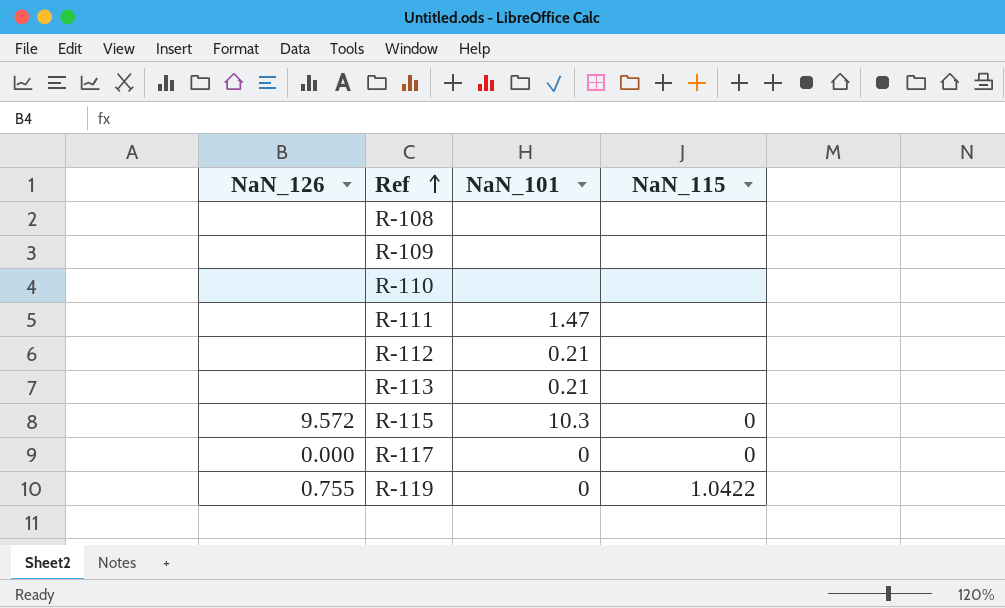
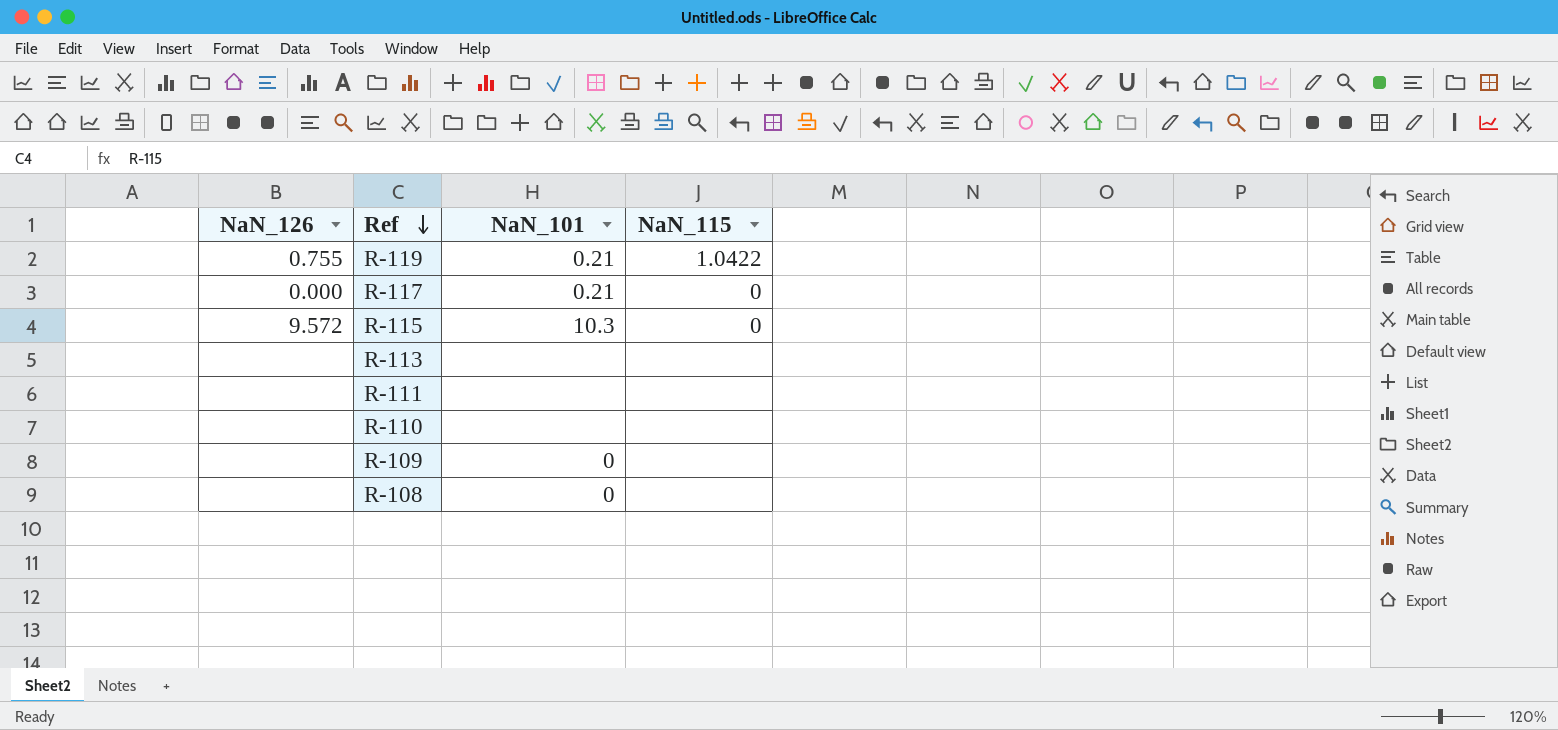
row order: Ref ascending -> Ref descending
row R-112: none | 0.21 | none -> none
R-119 | NaN_101: 0 -> 0.21
R-117 | NaN_101: 0 -> 0.21
R-113 | NaN_101: 0.21 -> none
R-111 | NaN_101: 1.47 -> none
R-109 | NaN_101: none -> 0
R-108 | NaN_101: none -> 0

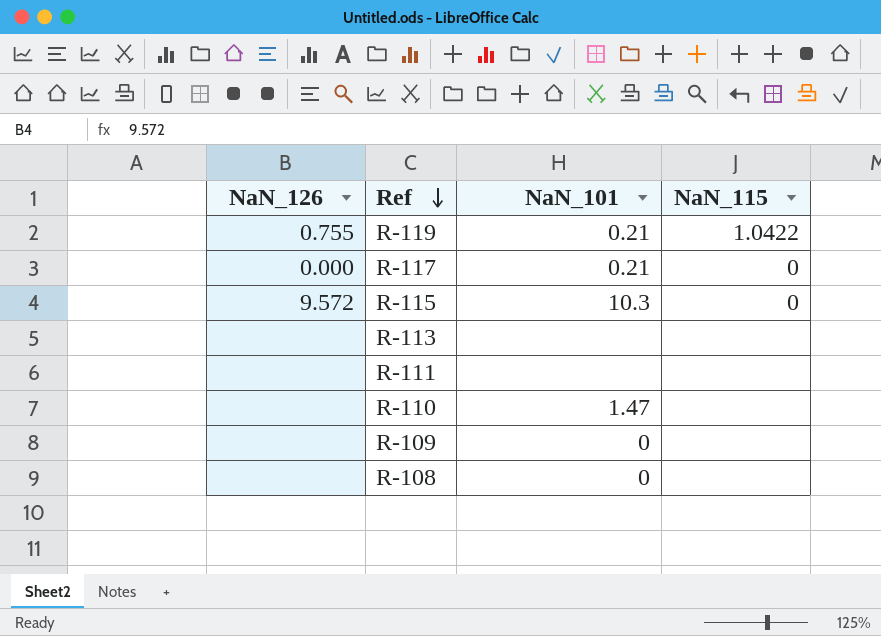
R-110 | NaN_101: none -> 1.47

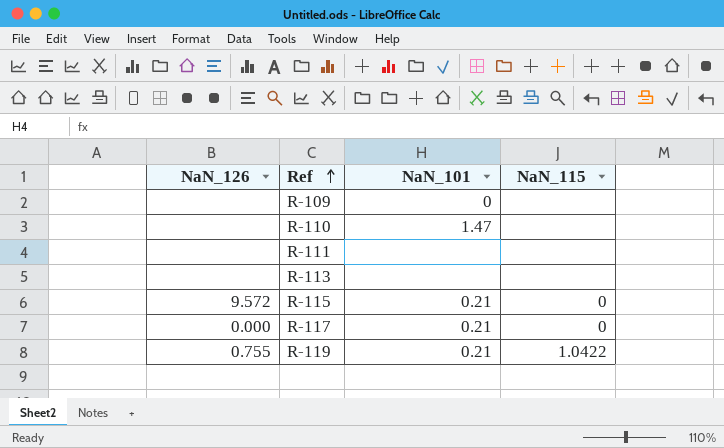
row order: Ref descending -> Ref ascending
row R-108: none | 0 | none -> none
R-115 | NaN_101: 10.3 -> 0.21

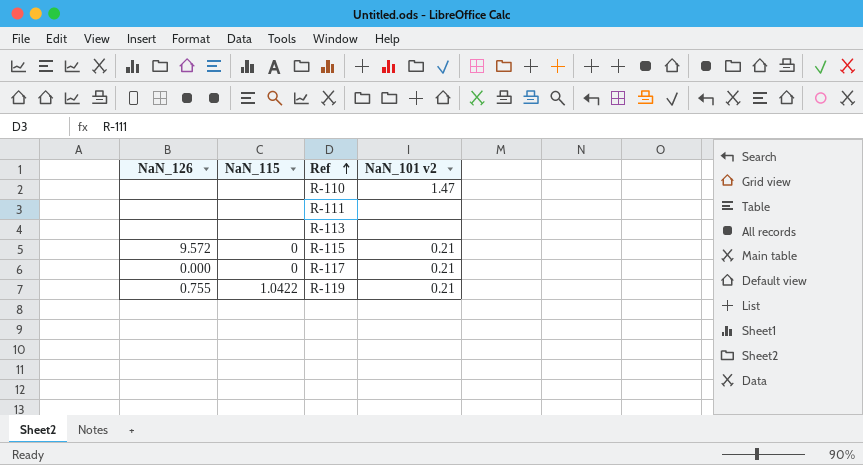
column NaN_115 | position: 4 -> 2
column name: NaN_101 -> NaN_101 v2
row R-109: none | 0 | none -> none

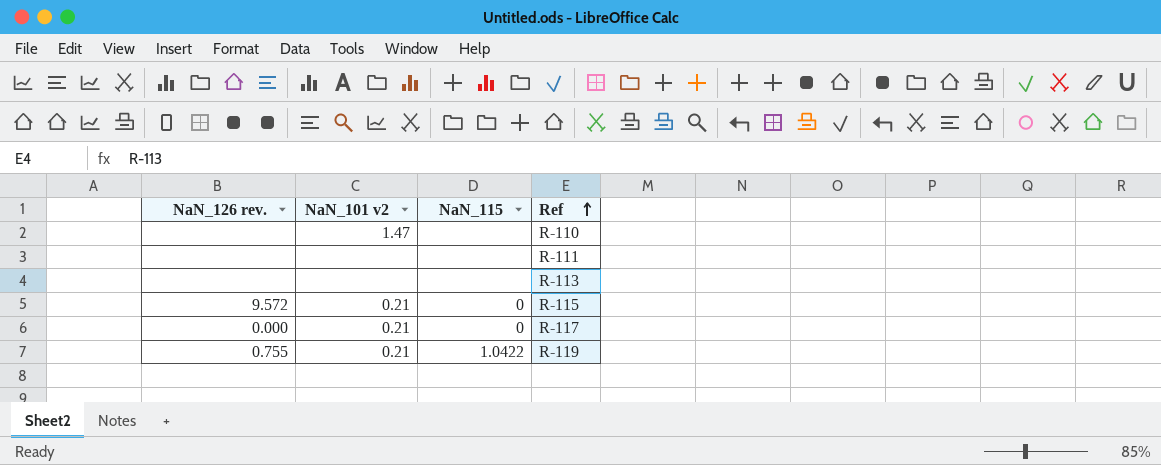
column name: NaN_126 -> NaN_126 rev.
column NaN_101 v2 | position: 4 -> 2

